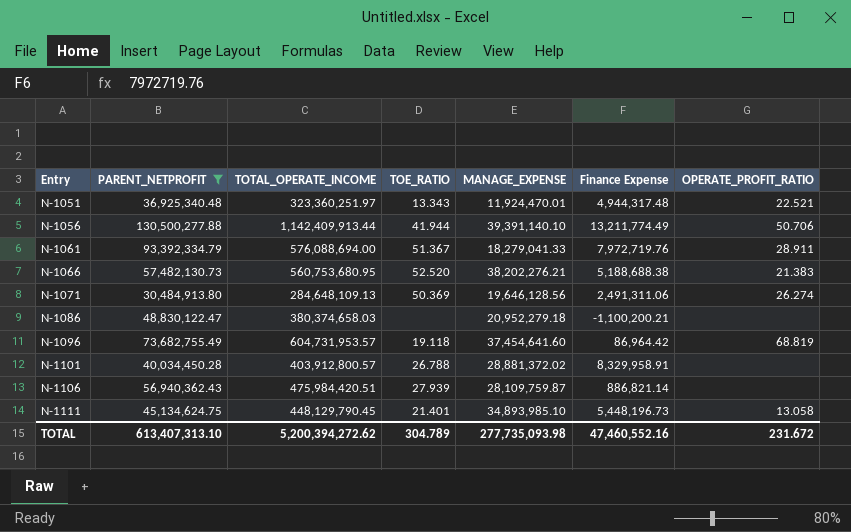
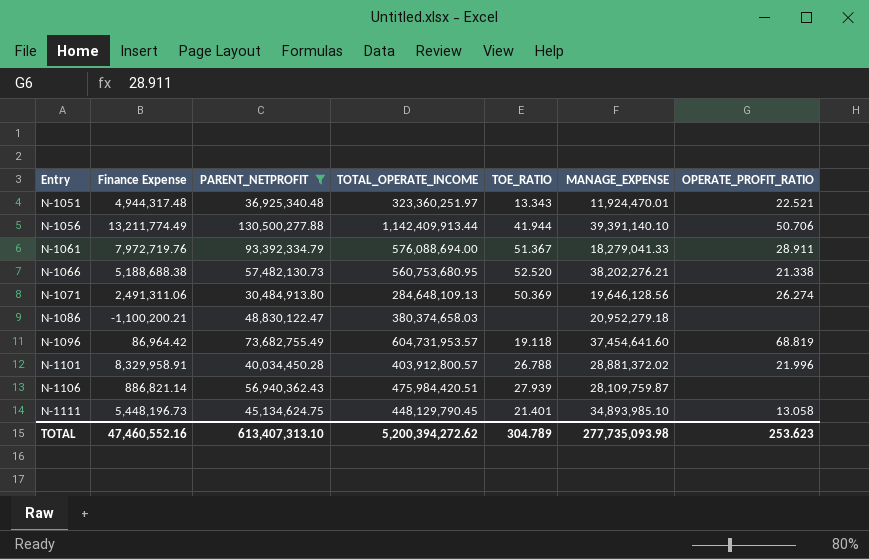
column Finance Expense | position: 6 -> 2
N-1066 | OPERATE_PROFIT_RATIO: 21.383 -> 21.338
N-1101 | OPERATE_PROFIT_RATIO: none -> 21.996
TOTAL | OPERATE_PROFIT_RATIO: 231.672 -> 253.623

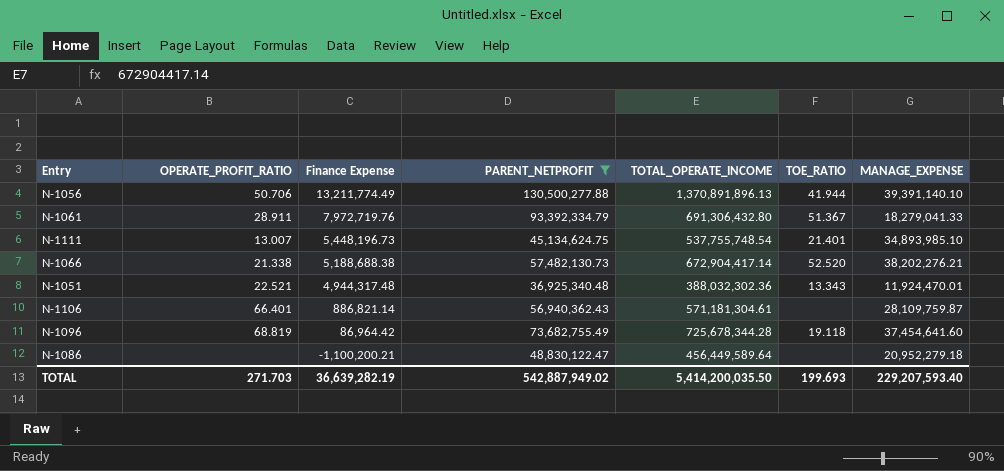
row order: Entry ascending -> Finance Expense descending
column OPERATE_PROFIT_RATIO | position: 7 -> 2
row N-1071: 2,491,311.06 | 30,484,913.80 | 284,648,109.13 | 50.369 | 19,646,128.56 | 26.274 -> none
row N-1101: 8,329,958.91 | 40,034,450.28 | 403,912,800.57 | 26.788 | 28,881,372.02 | 21.996 -> none
N-1056 | TOTAL_OPERATE_INCOME: 1,142,409,913.44 -> 1,370,891,896.13
N-1061 | TOTAL_OPERATE_INCOME: 576,088,694.00 -> 691,306,432.80
N-1111 | OPERATE_PROFIT_RATIO: 13.058 -> 13.007
N-1111 | TOTAL_OPERATE_INCOME: 448,129,790.45 -> 537,755,748.54
N-1066 | TOTAL_OPERATE_INCOME: 560,753,680.95 -> 672,904,417.14
N-1051 | TOTAL_OPERATE_INCOME: 323,360,251.97 -> 388,032,302.36
N-1106 | OPERATE_PROFIT_RATIO: none -> 66.401
N-1106 | TOTAL_OPERATE_INCOME: 475,984,420.51 -> 571,181,304.61
N-1106 | TOE_RATIO: 27.939 -> none
N-1096 | TOTAL_OPERATE_INCOME: 604,731,953.57 -> 725,678,344.28
N-1086 | TOTAL_OPERATE_INCOME: 380,374,658.03 -> 456,449,589.64
TOTAL | OPERATE_PROFIT_RATIO: 253.623 -> 271.703
TOTAL | Finance Expense: 47,460,552.16 -> 36,639,282.19
TOTAL | PARENT_NETPROFIT: 613,407,313.10 -> 542,887,949.02
TOTAL | TOTAL_OPERATE_INCOME: 5,200,394,272.62 -> 5,414,200,035.50
TOTAL | TOE_RATIO: 304.789 -> 199.693
TOTAL | MANAGE_EXPENSE: 277,735,093.98 -> 229,207,593.40

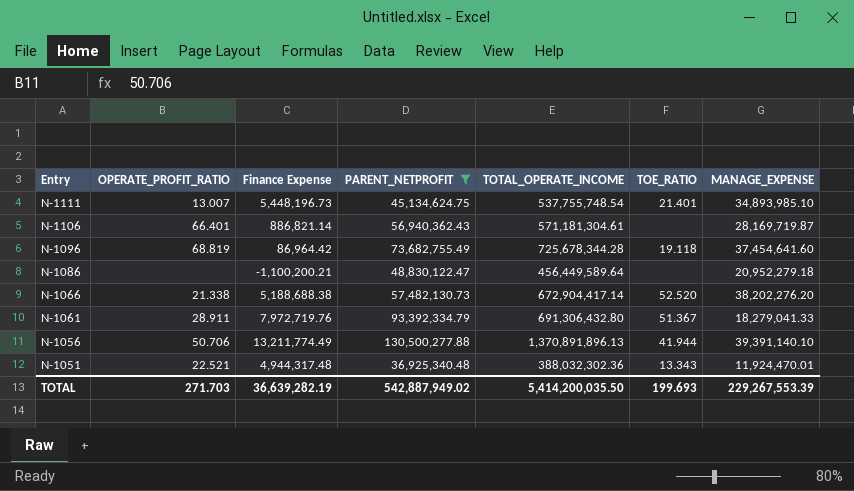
row order: Finance Expense descending -> Entry descending
N-1106 | MANAGE_EXPENSE: 28,109,759.87 -> 28,169,719.87
N-1066 | MANAGE_EXPENSE: 38,202,276.21 -> 38,202,276.20
TOTAL | MANAGE_EXPENSE: 229,207,593.40 -> 229,267,553.39

